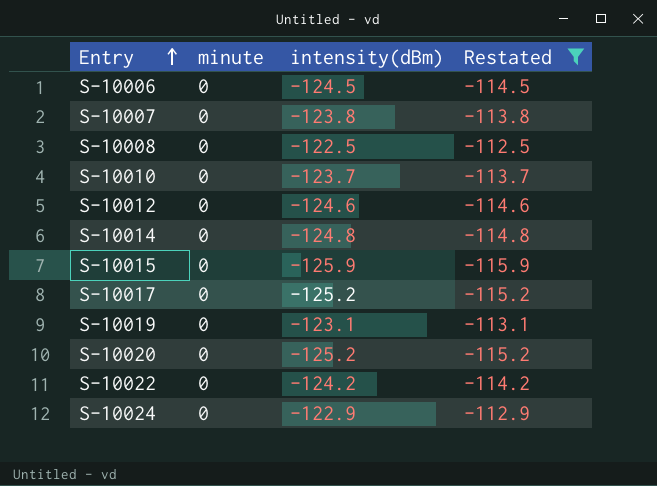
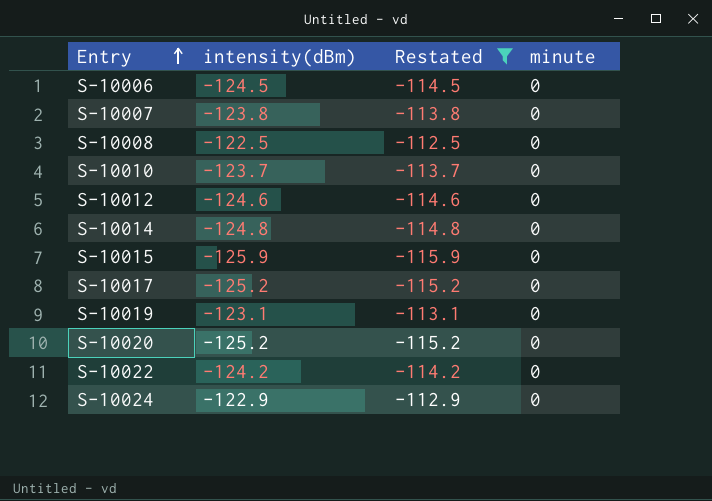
column minute | position: 2 -> 4

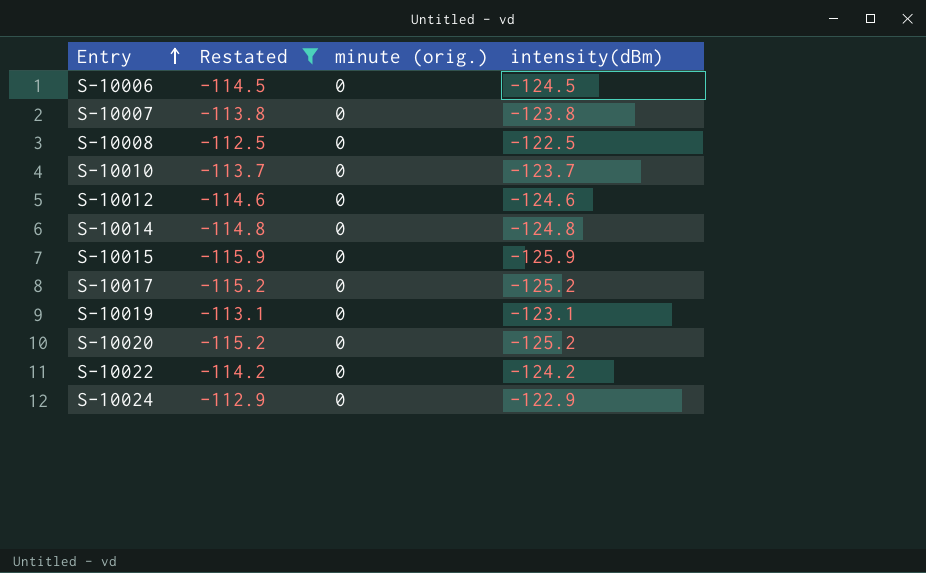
column name: minute -> minute (orig.)
column intensity(dBm) | position: 2 -> 4

